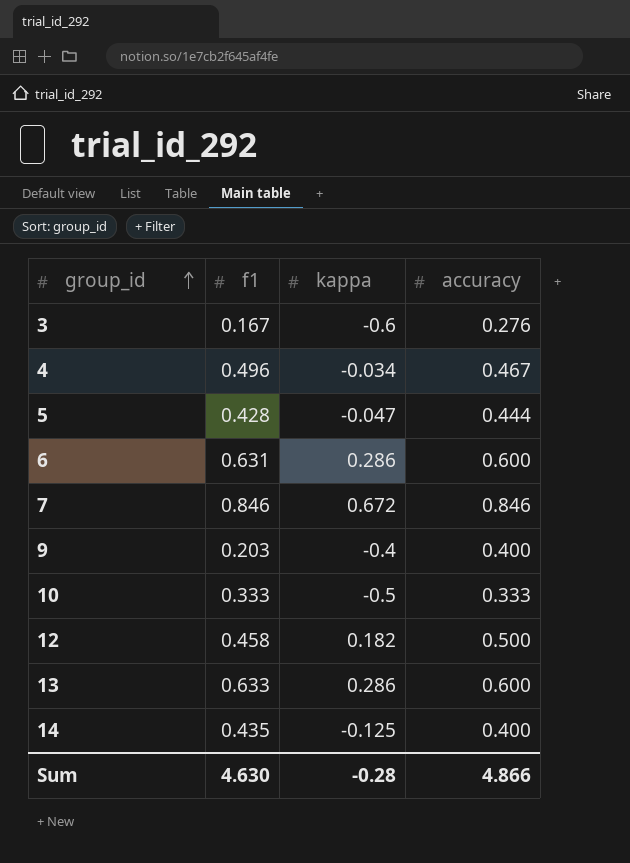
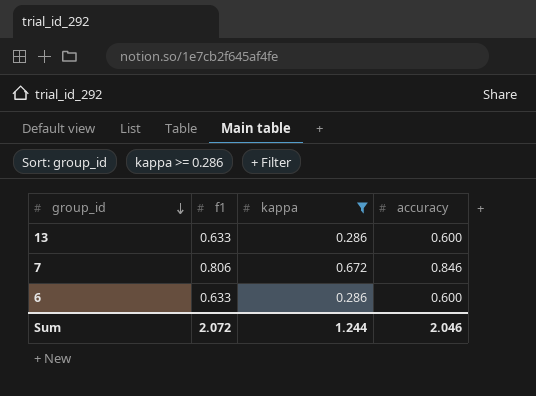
filter: none -> kappa >= 0.286
row order: group_id ascending -> group_id descending
7 | f1: 0.846 -> 0.806
6 | f1: 0.631 -> 0.633
Sum | f1: 4.630 -> 2.072
Sum | kappa: -0.28 -> 1.244
Sum | accuracy: 4.866 -> 2.046

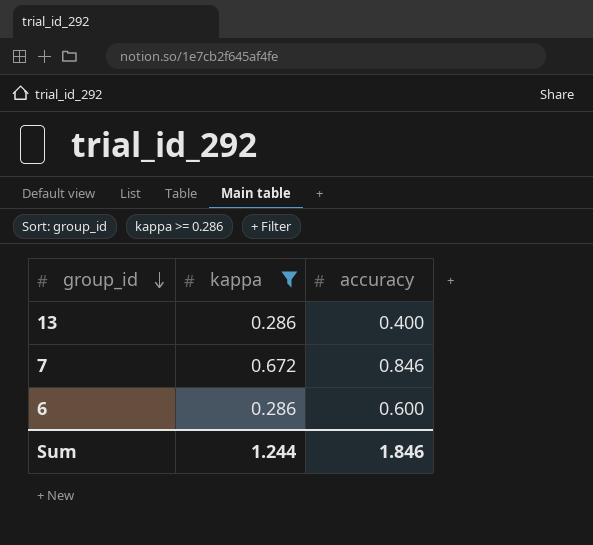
column f1 | position: 2 -> none
13 | accuracy: 0.600 -> 0.400
Sum | accuracy: 2.046 -> 1.846

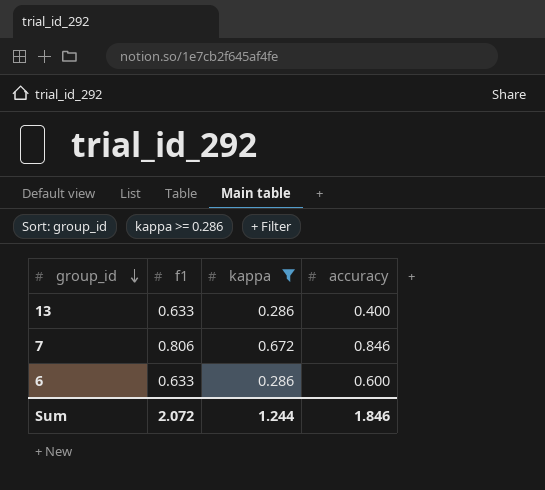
column f1 | position: none -> 2

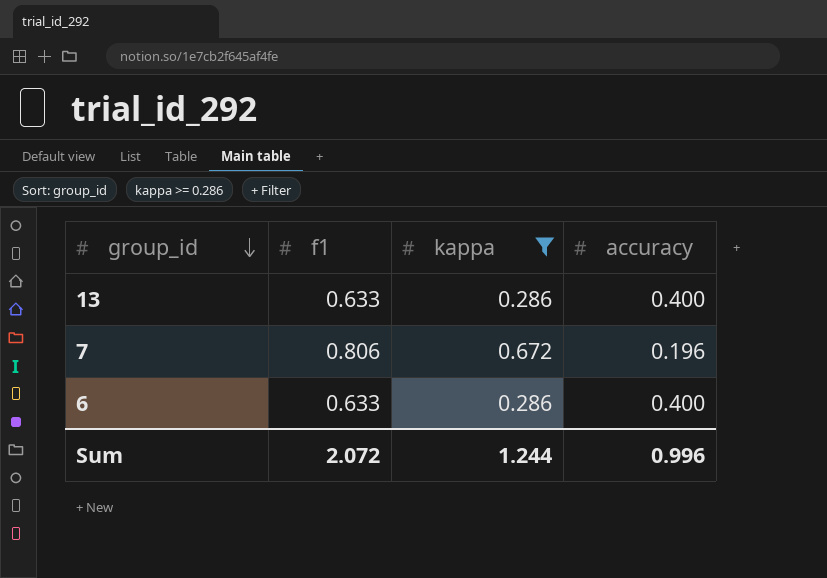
7 | accuracy: 0.846 -> 0.196
6 | accuracy: 0.600 -> 0.400
Sum | accuracy: 1.846 -> 0.996

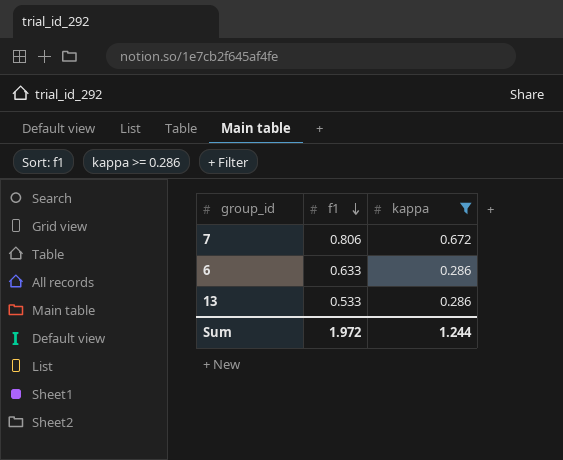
row order: group_id descending -> f1 descending
column accuracy | position: 4 -> none
13 | f1: 0.633 -> 0.533
Sum | f1: 2.072 -> 1.972

